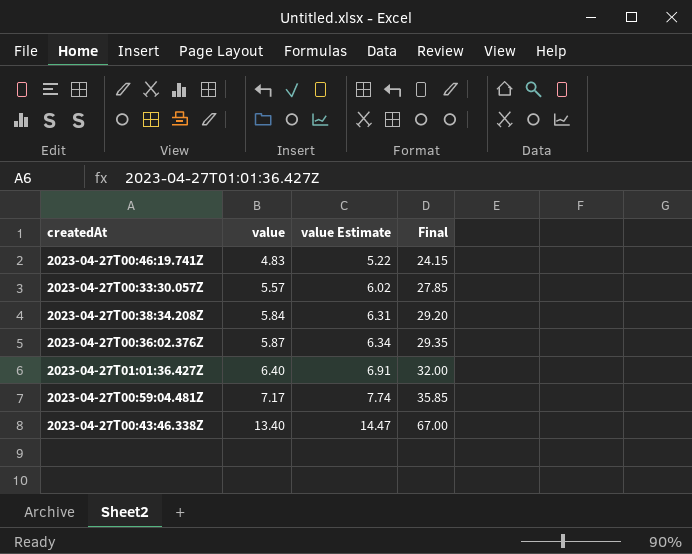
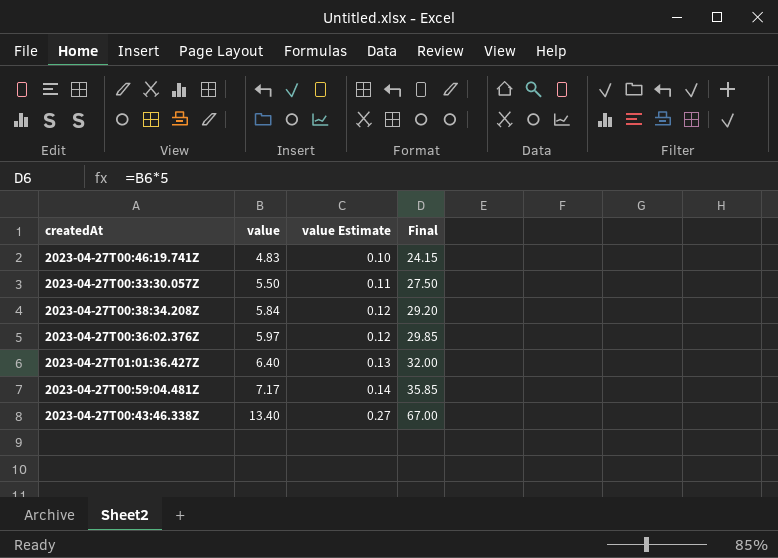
column value Estimate | formula: [value] * 1.08 -> [value] * 0.02
2023-04-27T00:33:30.057Z | value: 5.57 -> 5.50
2023-04-27T00:33:30.057Z | Final: 27.85 -> 27.50
2023-04-27T00:36:02.376Z | value: 5.87 -> 5.97
2023-04-27T00:36:02.376Z | Final: 29.35 -> 29.85

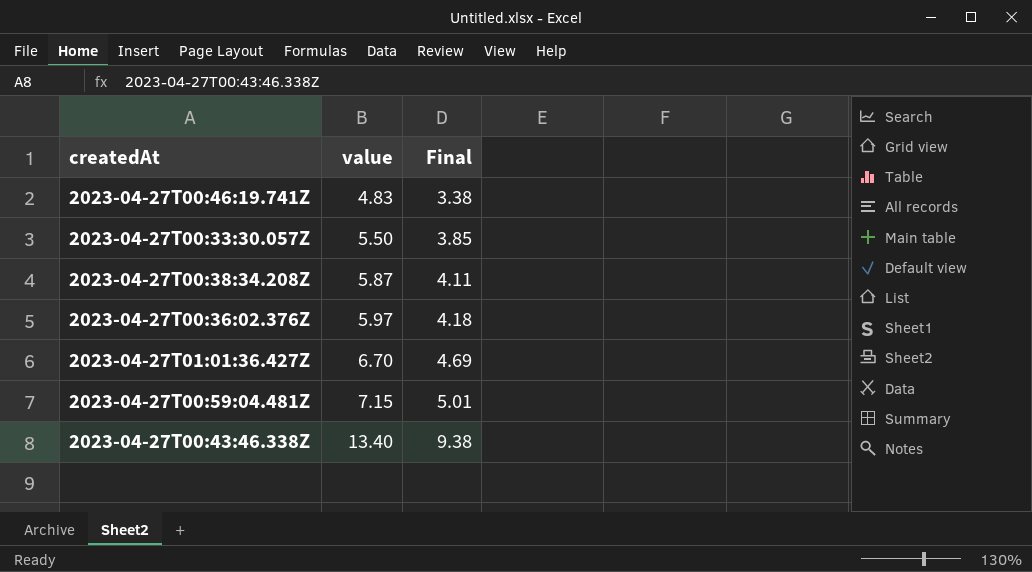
column value Estimate | formula: [value] * 0.02 -> none
column Final | formula: [value] * 5 -> [value] * 0.7
2023-04-27T00:38:34.208Z | value: 5.84 -> 5.87
2023-04-27T01:01:36.427Z | value: 6.40 -> 6.70
2023-04-27T00:59:04.481Z | value: 7.17 -> 7.15

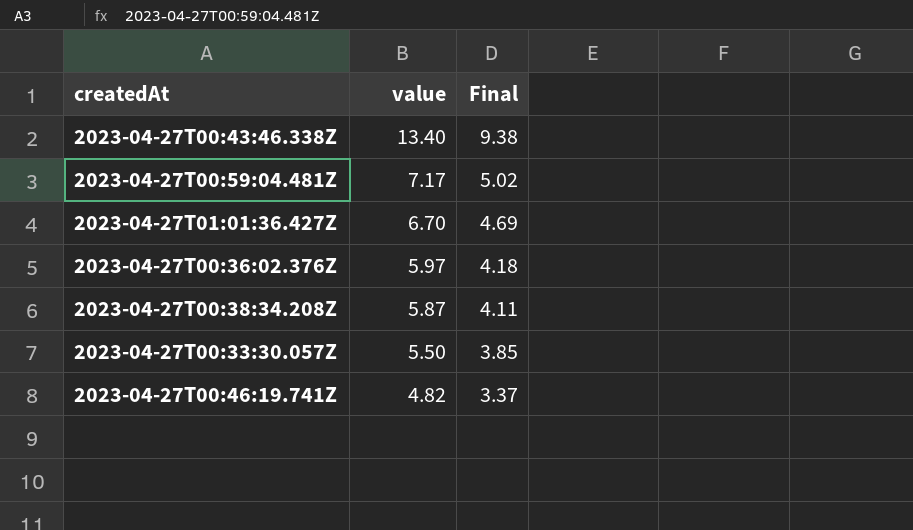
row order: value ascending -> value descending
2023-04-27T00:59:04.481Z | value: 7.15 -> 7.17
2023-04-27T00:59:04.481Z | Final: 5.01 -> 5.02
2023-04-27T00:46:19.741Z | value: 4.83 -> 4.82
2023-04-27T00:46:19.741Z | Final: 3.38 -> 3.37

